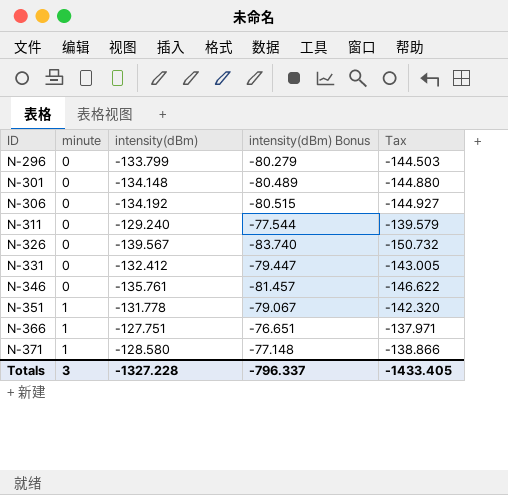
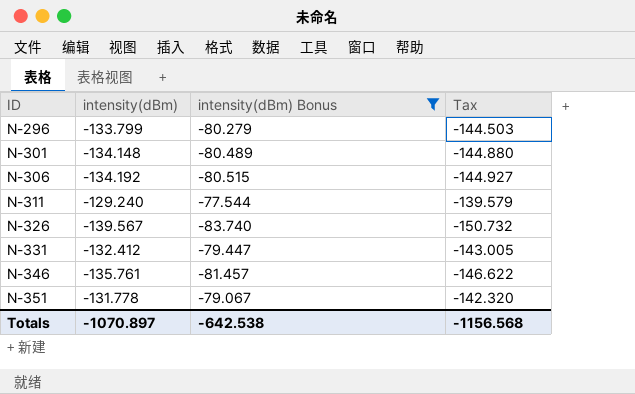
filter: none -> intensity(dBm) Bonus <= -77.544
column minute | position: 2 -> none
Totals | intensity(dBm): -1327.228 -> -1070.897
Totals | intensity(dBm) Bonus: -796.337 -> -642.538
Totals | Tax: -1433.405 -> -1156.568

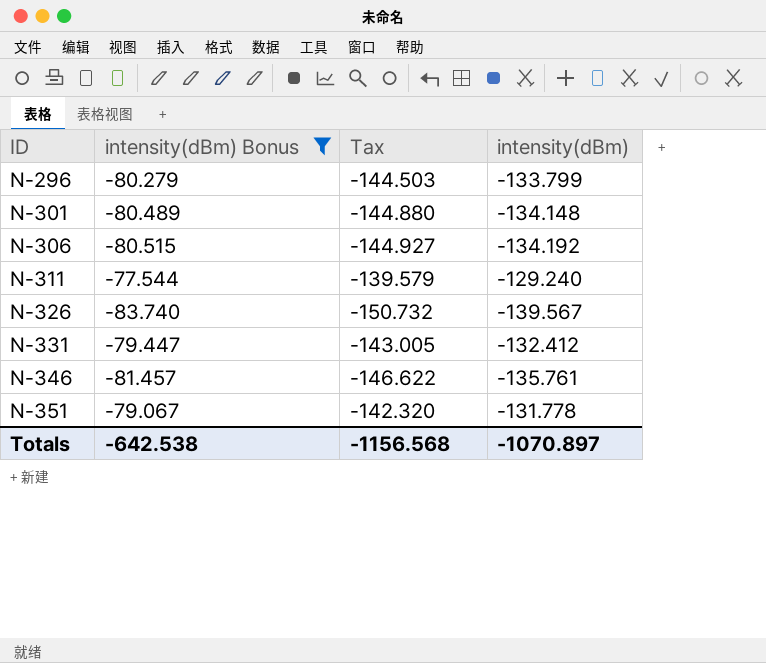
column intensity(dBm) | position: 2 -> 4

